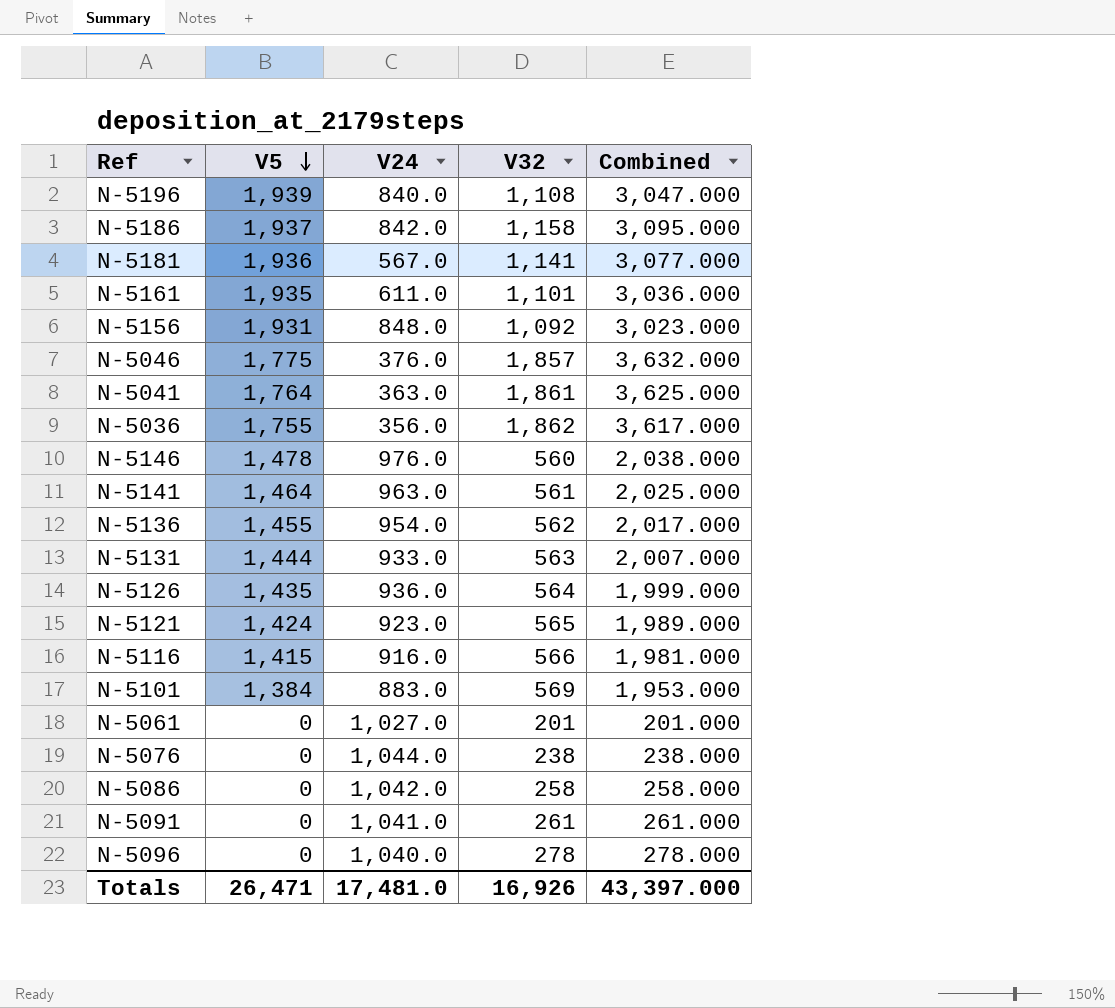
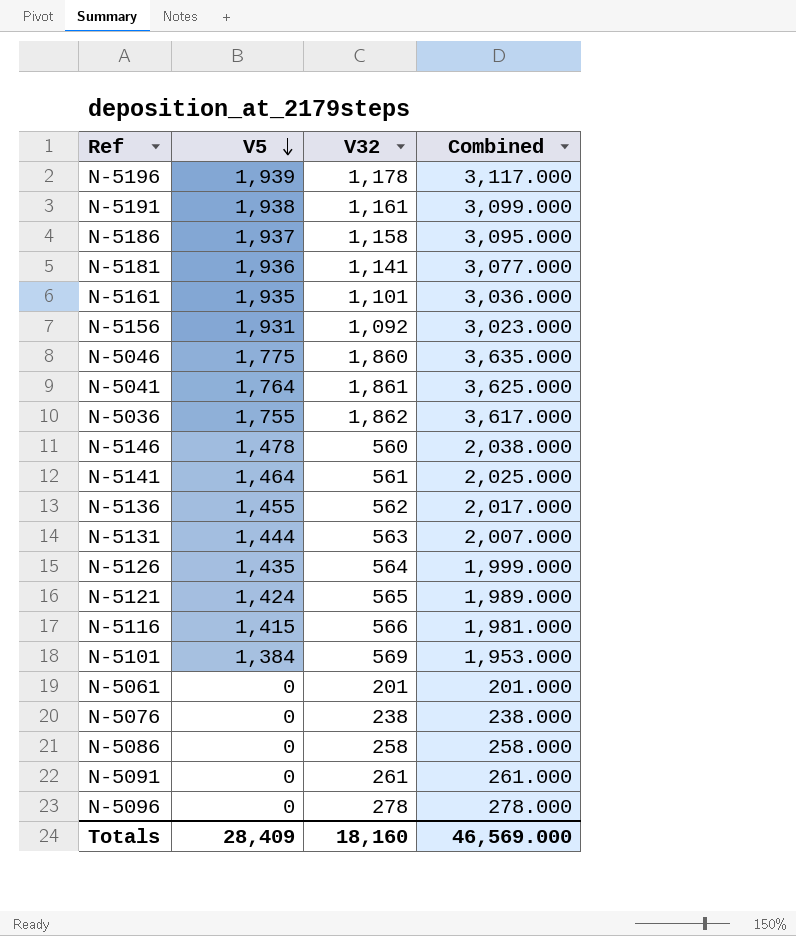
column V24 | position: 3 -> none
N-5196 | V32: 1,108 -> 1,178
N-5196 | Combined: 3,047.000 -> 3,117.000
row N-5191: none -> 1,938 | 1,161 | 3,099.000
N-5046 | V32: 1,857 -> 1,860
N-5046 | Combined: 3,632.000 -> 3,635.000
Totals | V5: 26,471 -> 28,409
Totals | V32: 16,926 -> 18,160
Totals | Combined: 43,397.000 -> 46,569.000

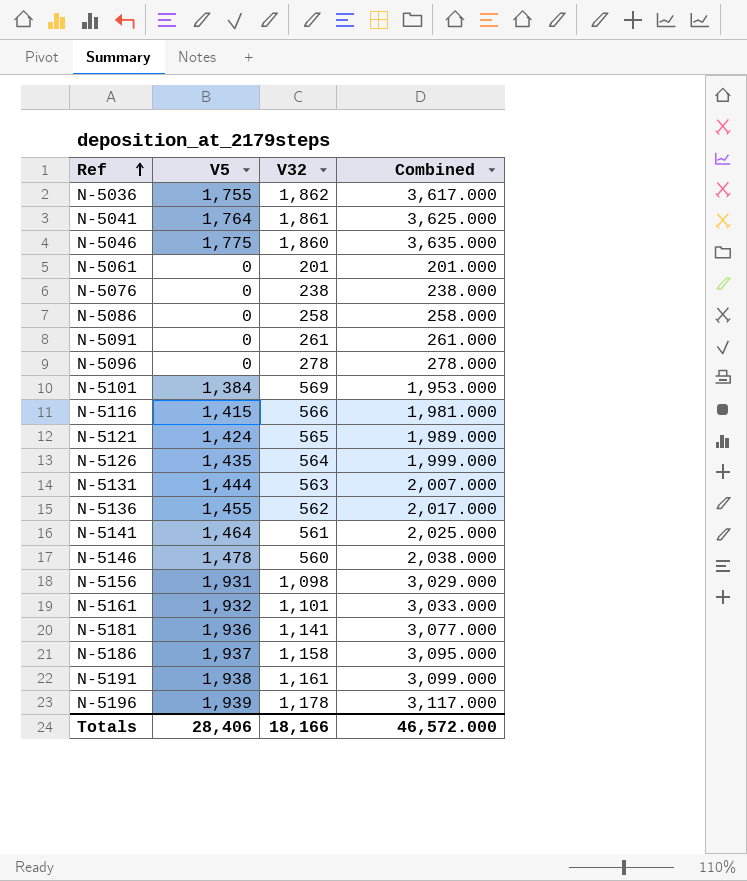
row order: V5 descending -> Ref ascending
N-5156 | V32: 1,092 -> 1,098
N-5156 | Combined: 3,023.000 -> 3,029.000
N-5161 | V5: 1,935 -> 1,932
N-5161 | Combined: 3,036.000 -> 3,033.000
Totals | V5: 28,409 -> 28,406
Totals | V32: 18,160 -> 18,166
Totals | Combined: 46,569.000 -> 46,572.000

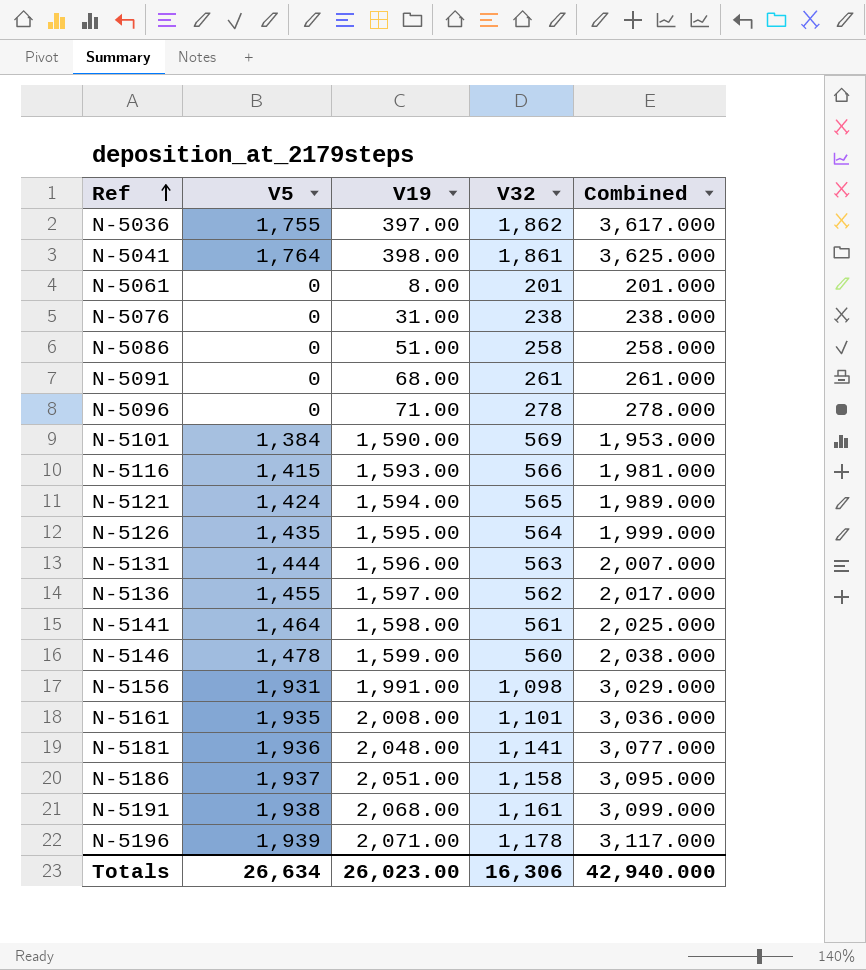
column V19 | position: none -> 3
row N-5046: 1,775 | 1,860 | 3,635.000 -> none
N-5161 | V5: 1,932 -> 1,935
N-5161 | Combined: 3,033.000 -> 3,036.000
Totals | V5: 28,406 -> 26,634
Totals | V32: 18,166 -> 16,306
Totals | Combined: 46,572.000 -> 42,940.000

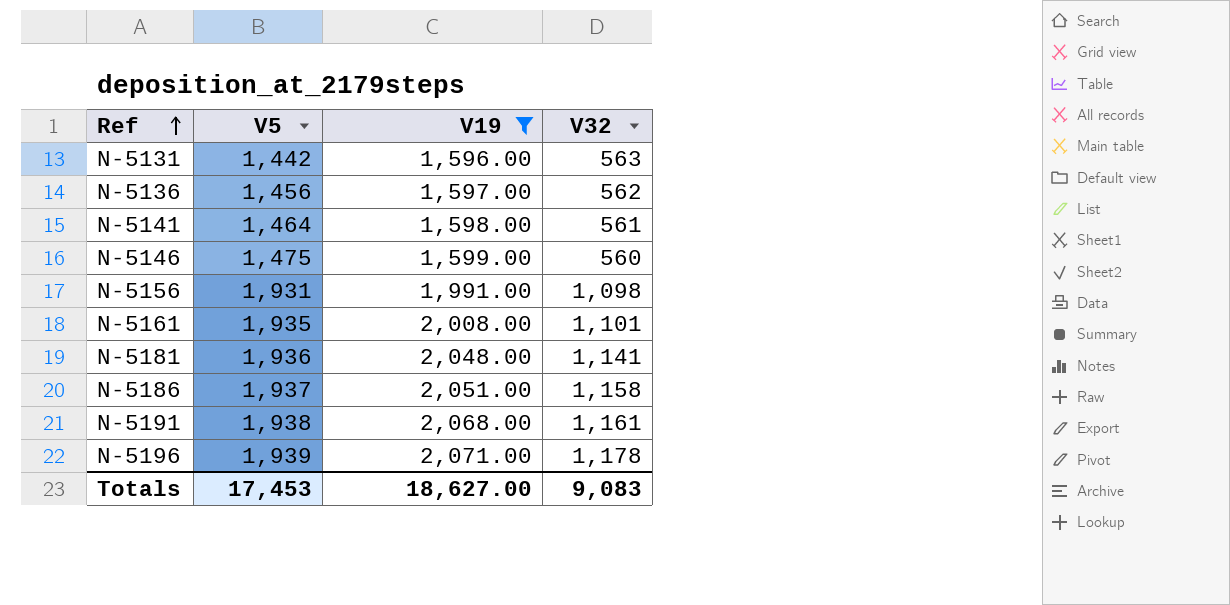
filter: none -> V19 >= 1,596.00
column Combined | formula: [V5] + [V32] -> none
N-5131 | V5: 1,444 -> 1,442
N-5136 | V5: 1,455 -> 1,456
N-5146 | V5: 1,478 -> 1,475
Totals | V5: 26,634 -> 17,453
Totals | V19: 26,023.00 -> 18,627.00
Totals | V32: 16,306 -> 9,083

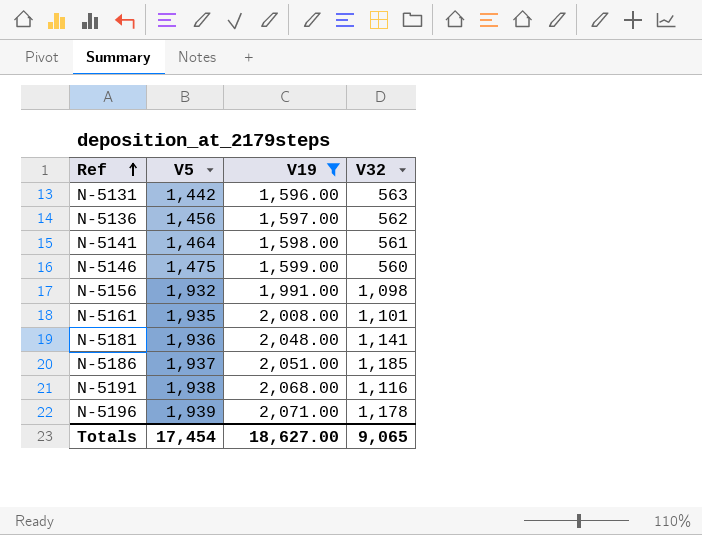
N-5156 | V5: 1,931 -> 1,932
N-5186 | V32: 1,158 -> 1,185
N-5191 | V32: 1,161 -> 1,116
Totals | V5: 17,453 -> 17,454
Totals | V32: 9,083 -> 9,065

